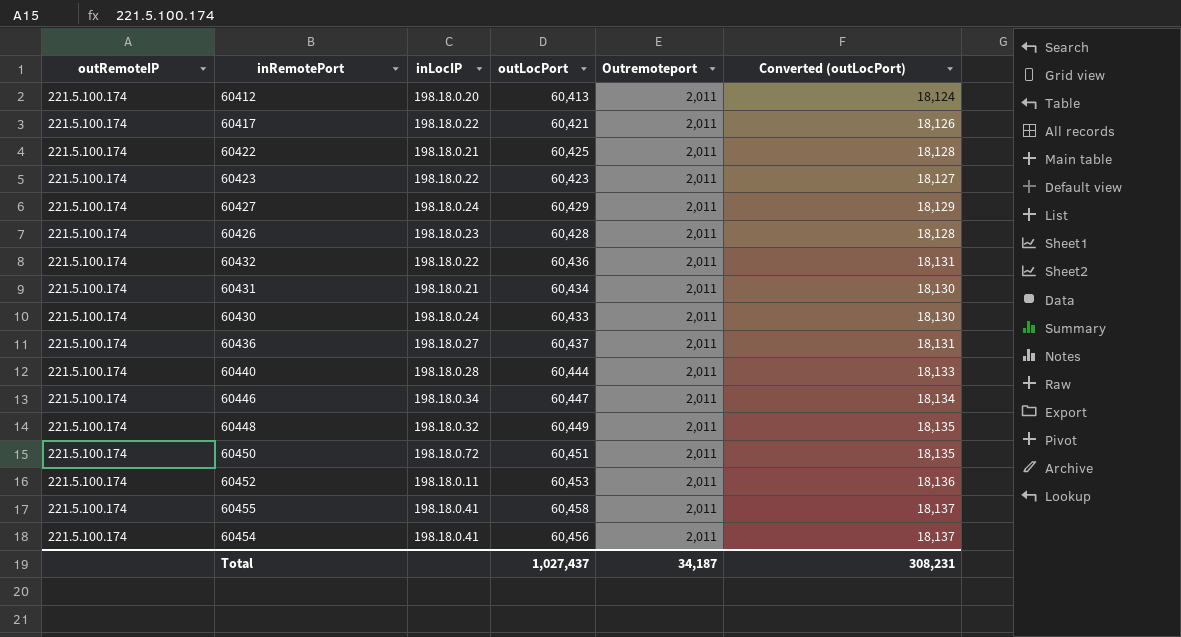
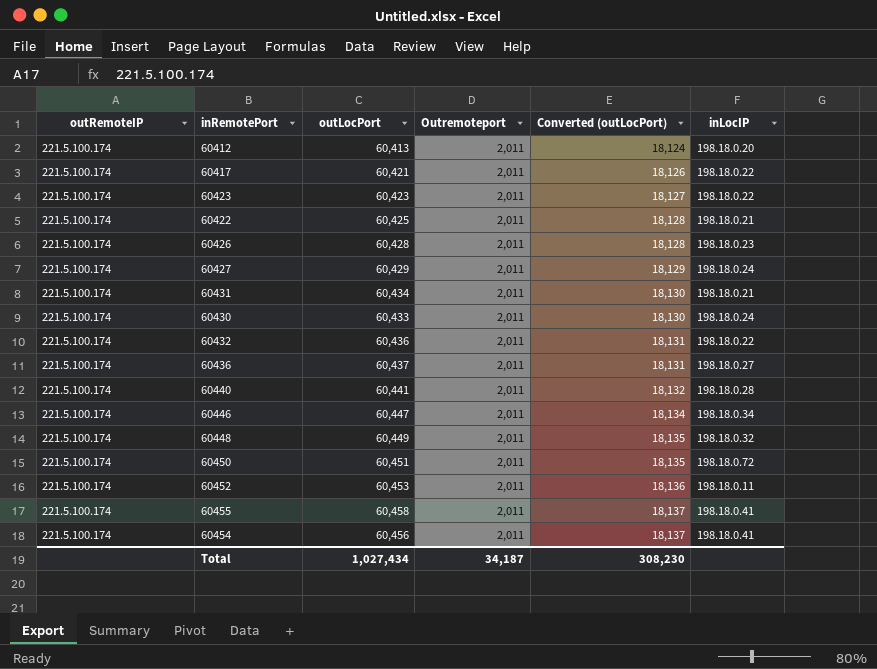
row order: none -> Converted (outLocPort) ascending
column inLocIP | position: 3 -> 6
60440 | outLocPort: 60,444 -> 60,441
60440 | Converted (outLocPort): 18,133 -> 18,132
Total | outLocPort: 1,027,437 -> 1,027,434
Total | Converted (outLocPort): 308,231 -> 308,230

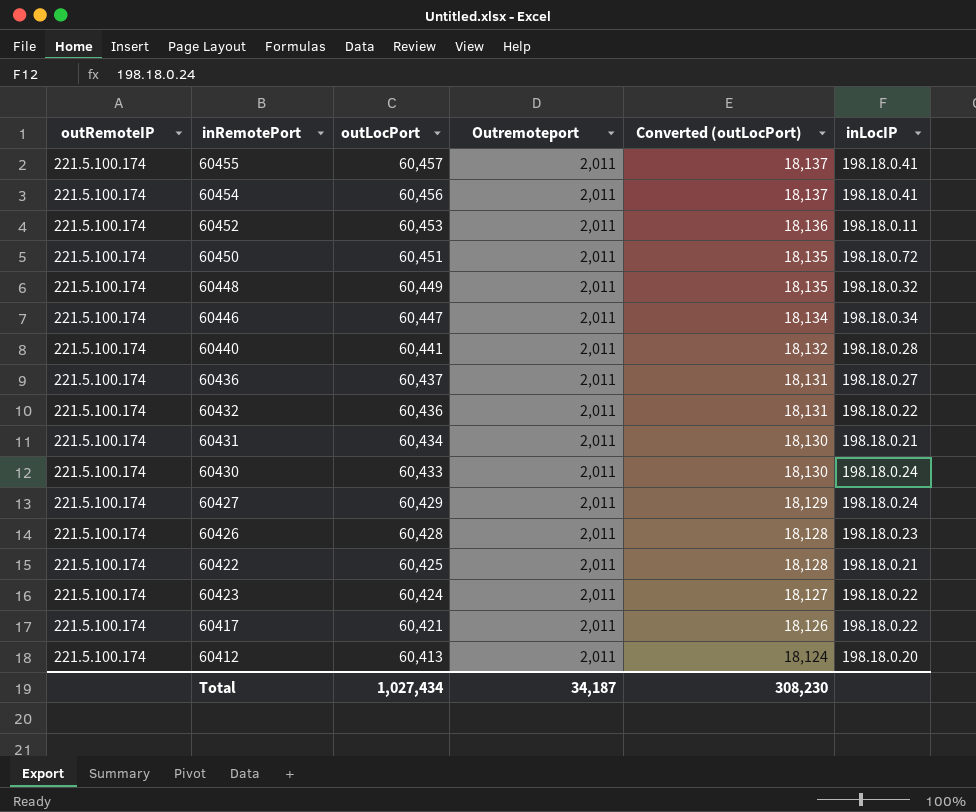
row order: Converted (outLocPort) ascending -> outLocPort descending
60455 | outLocPort: 60,458 -> 60,457
60423 | outLocPort: 60,423 -> 60,424

